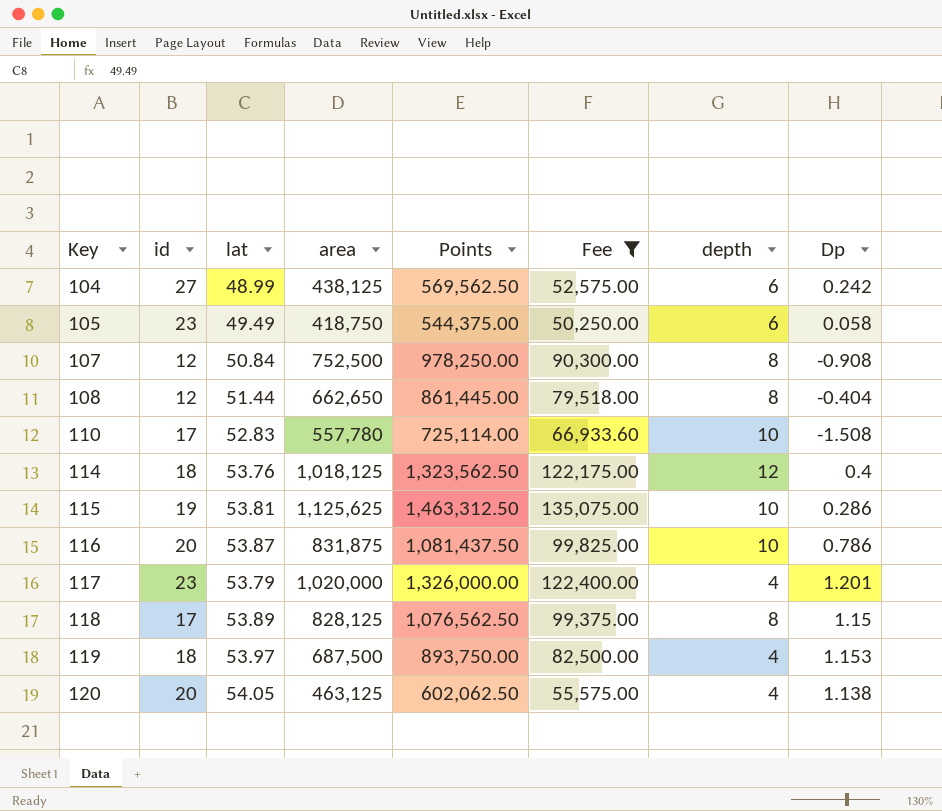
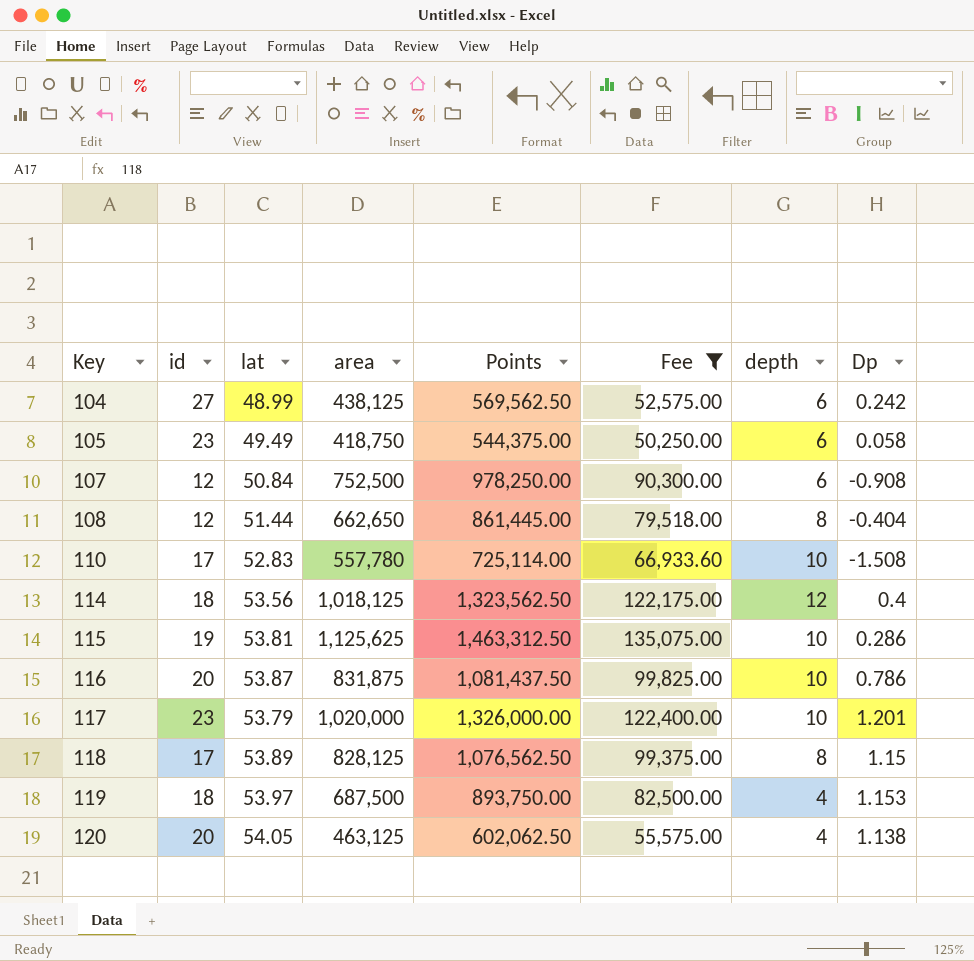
107 | depth: 8 -> 6
114 | lat: 53.76 -> 53.56
117 | depth: 4 -> 10

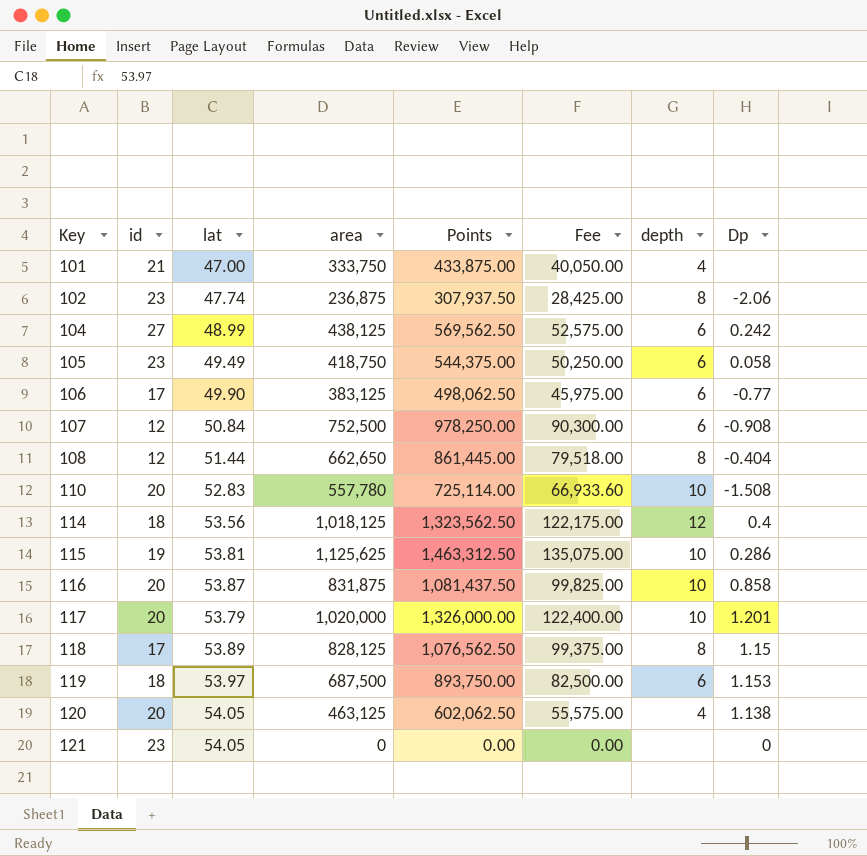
filter: Fee >= 50,250.00 -> none
110 | id: 17 -> 20
116 | Dp: 0.786 -> 0.858
117 | id: 23 -> 20
119 | depth: 4 -> 6

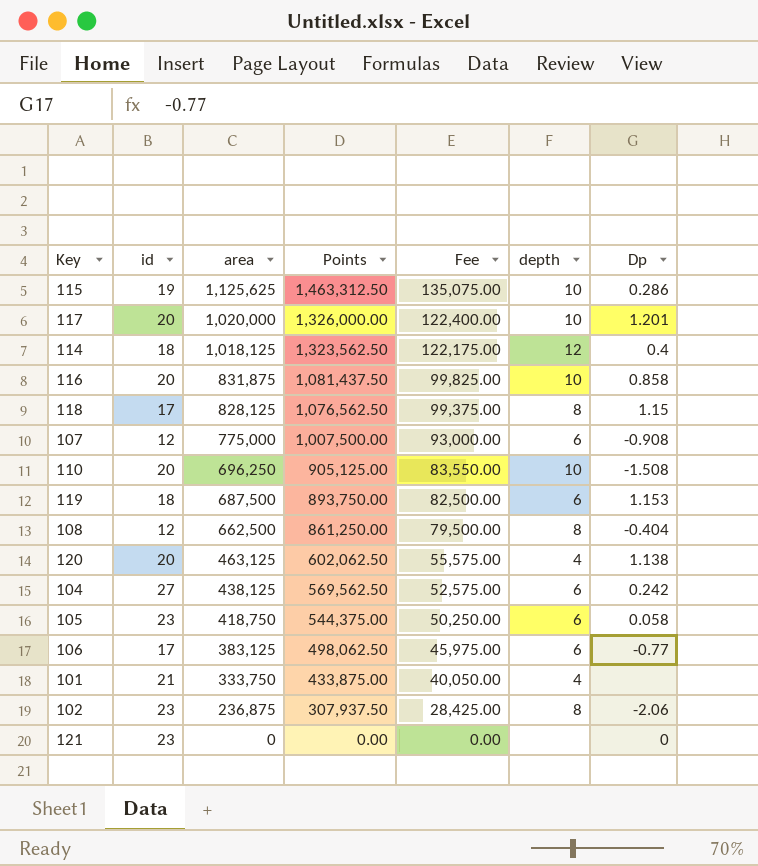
row order: Key ascending -> area descending
column lat | position: 3 -> none
107 | area: 752,500 -> 775,000
107 | Points: 978,250.00 -> 1,007,500.00
107 | Fee: 90,300.00 -> 93,000.00
110 | area: 557,780 -> 696,250
110 | Points: 725,114.00 -> 905,125.00
110 | Fee: 66,933.60 -> 83,550.00
108 | area: 662,650 -> 662,500
108 | Points: 861,445.00 -> 861,250.00
108 | Fee: 79,518.00 -> 79,500.00

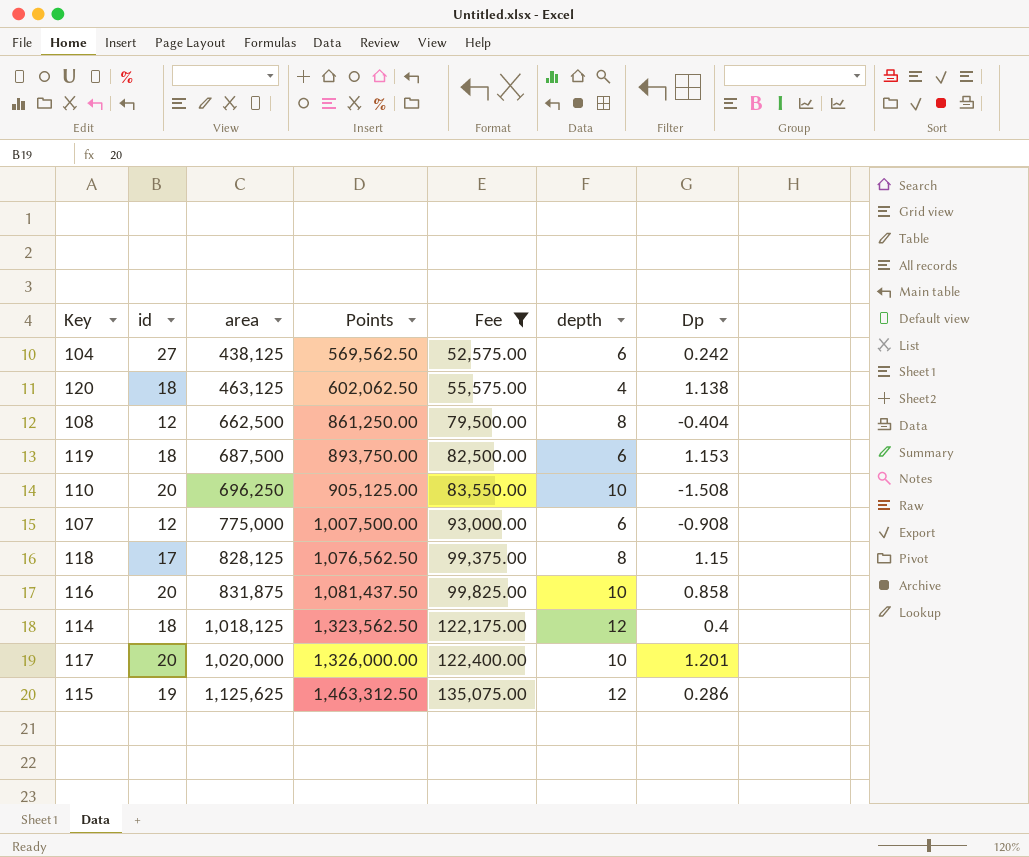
filter: none -> Fee >= 52,575.00
row order: area descending -> area ascending
120 | id: 20 -> 18
115 | depth: 10 -> 12

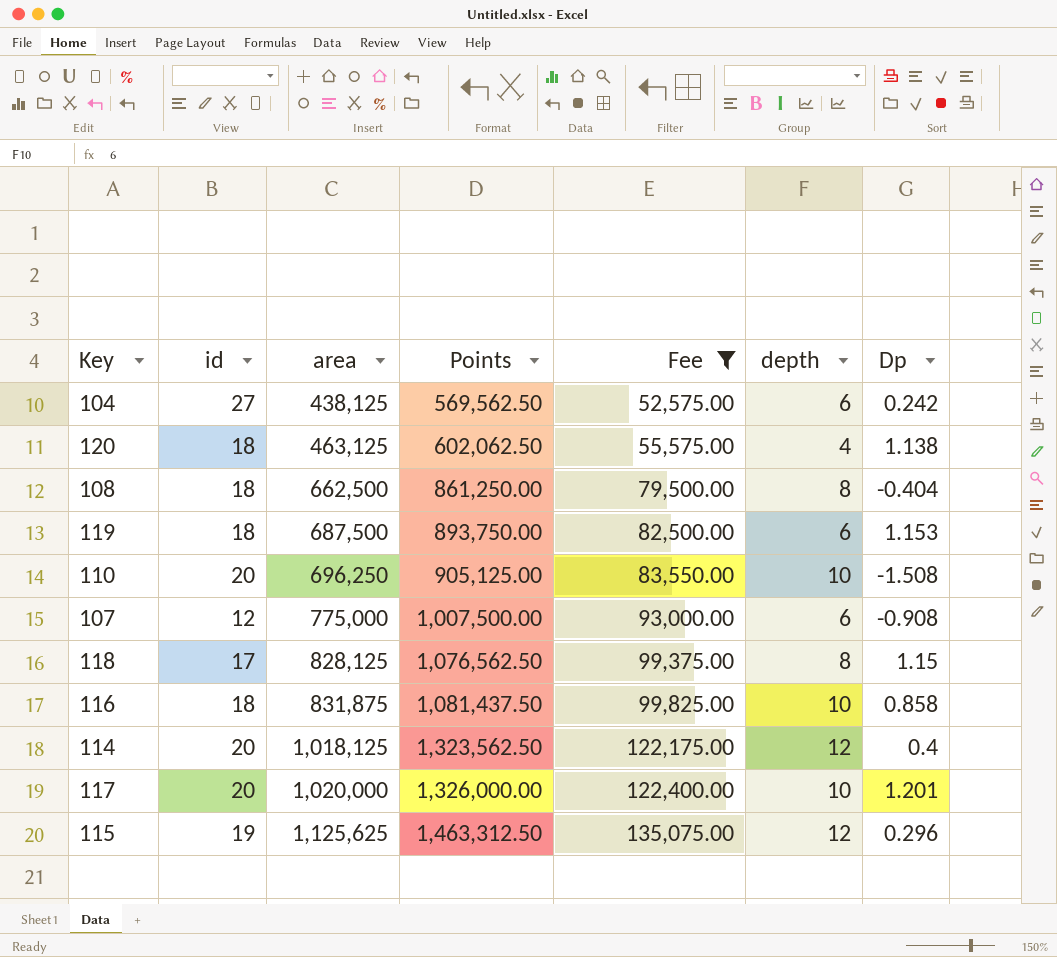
108 | id: 12 -> 18
116 | id: 20 -> 18
114 | id: 18 -> 20
115 | Dp: 0.286 -> 0.296

